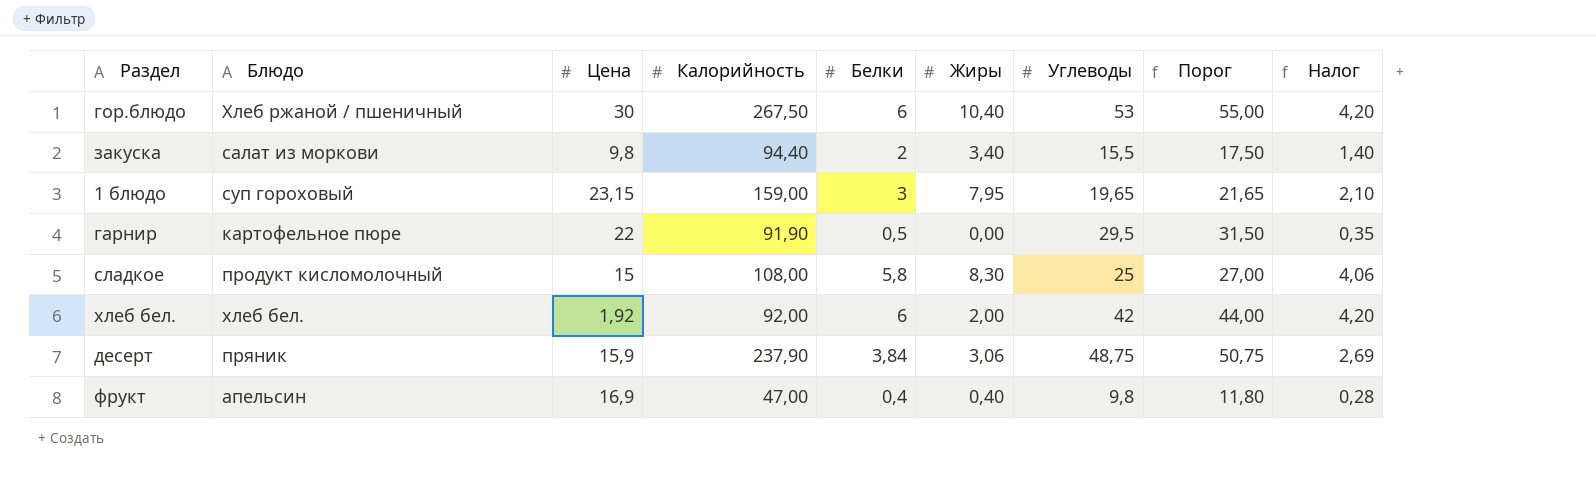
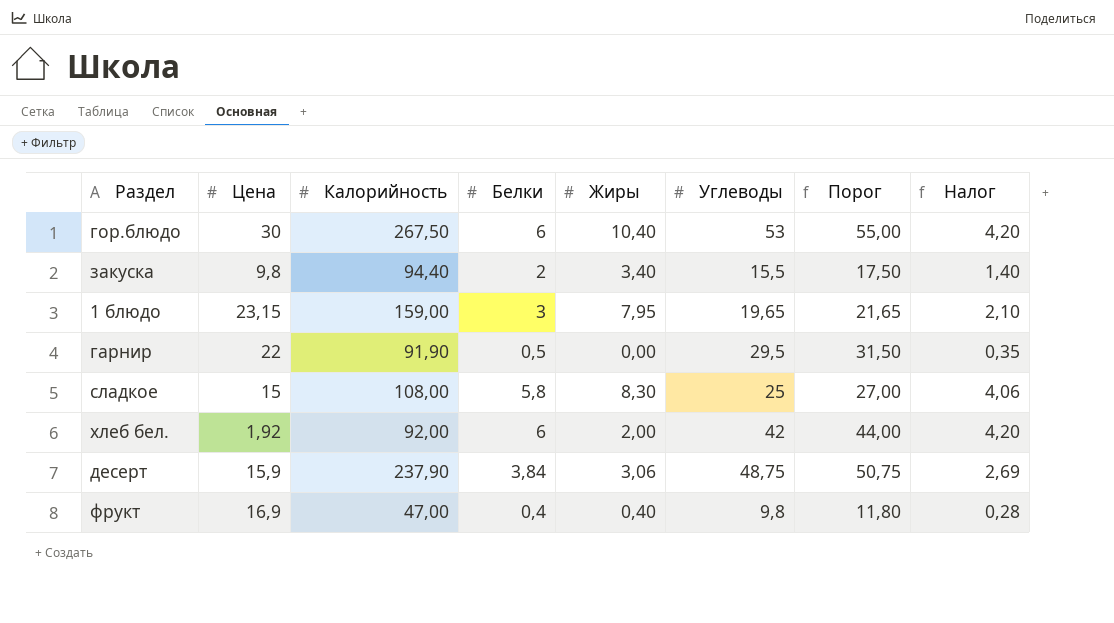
column Блюдо | position: 2 -> none

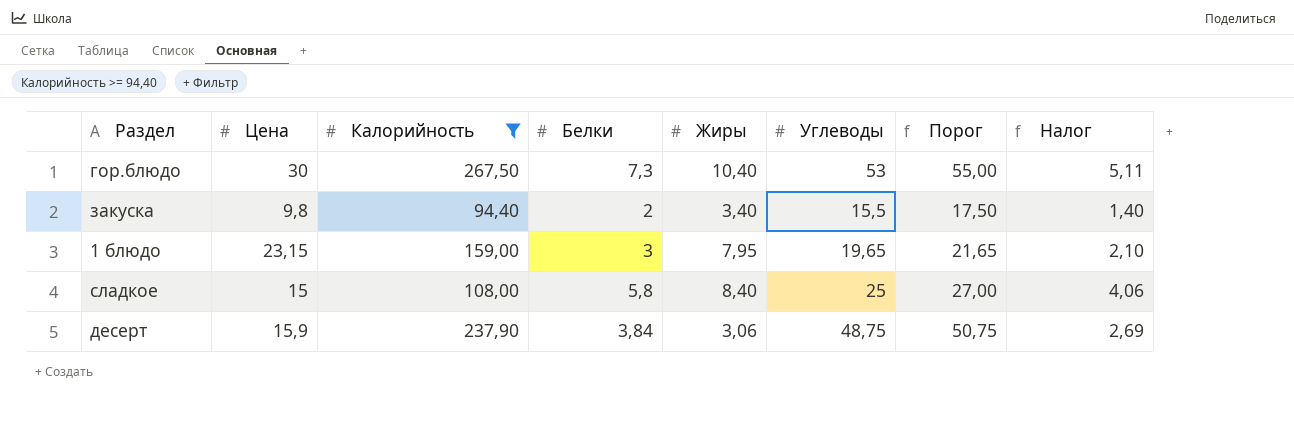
filter: none -> Калорийность >= 94,40
гор.блюдо | Белки: 6 -> 7,3
гор.блюдо | Налог: 4,20 -> 5,11
сладкое | Жиры: 8,30 -> 8,40

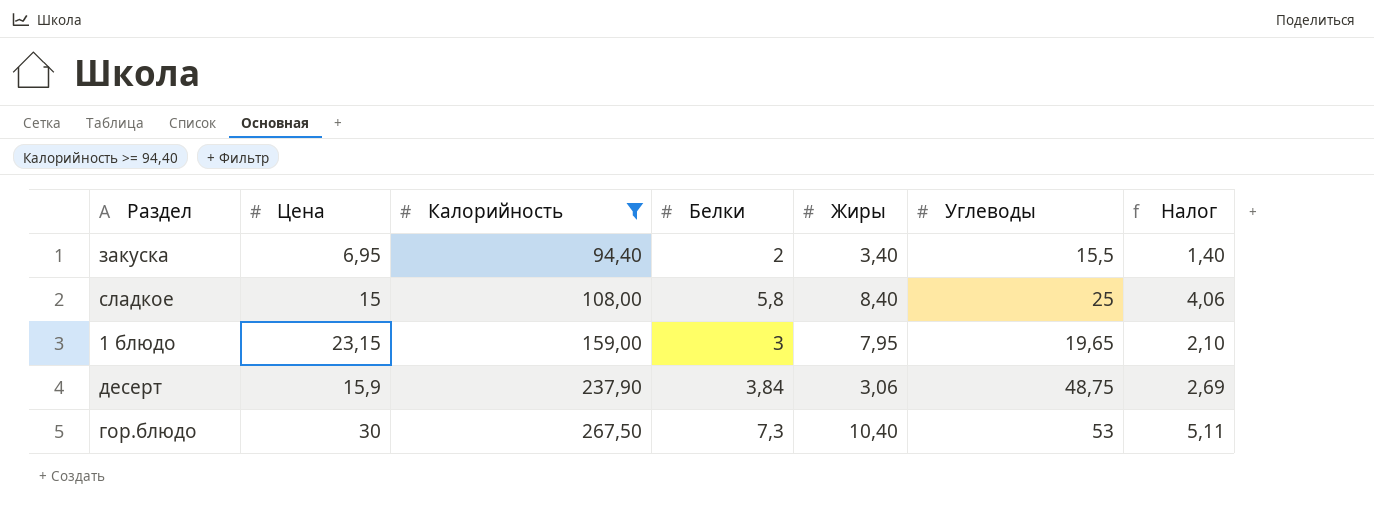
row order: none -> Калорийность ascending
column Порог | formula: [Углеводы] + 2 -> none
закуска | Цена: 9,8 -> 6,95

